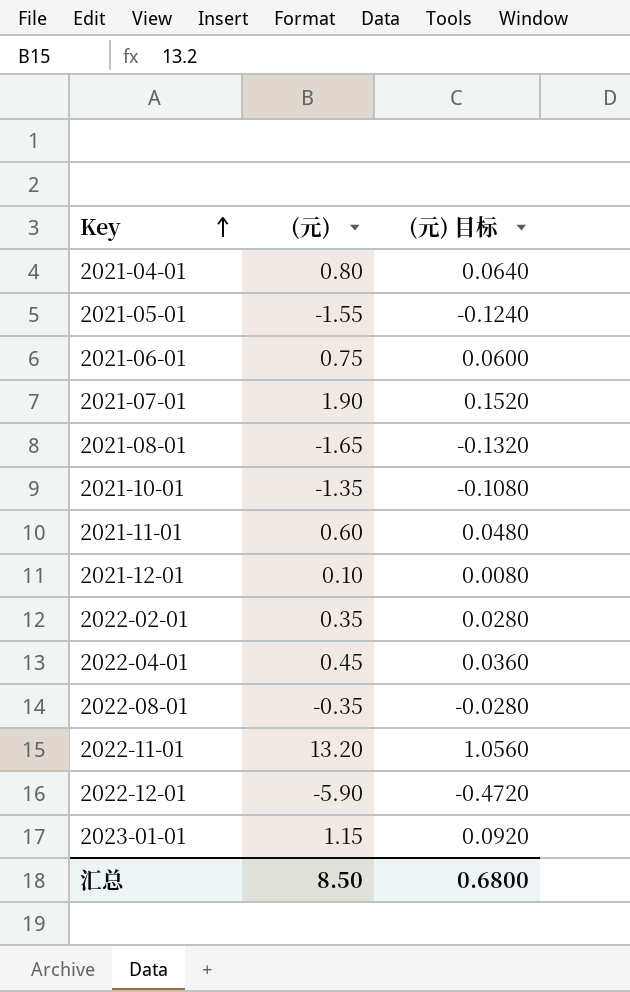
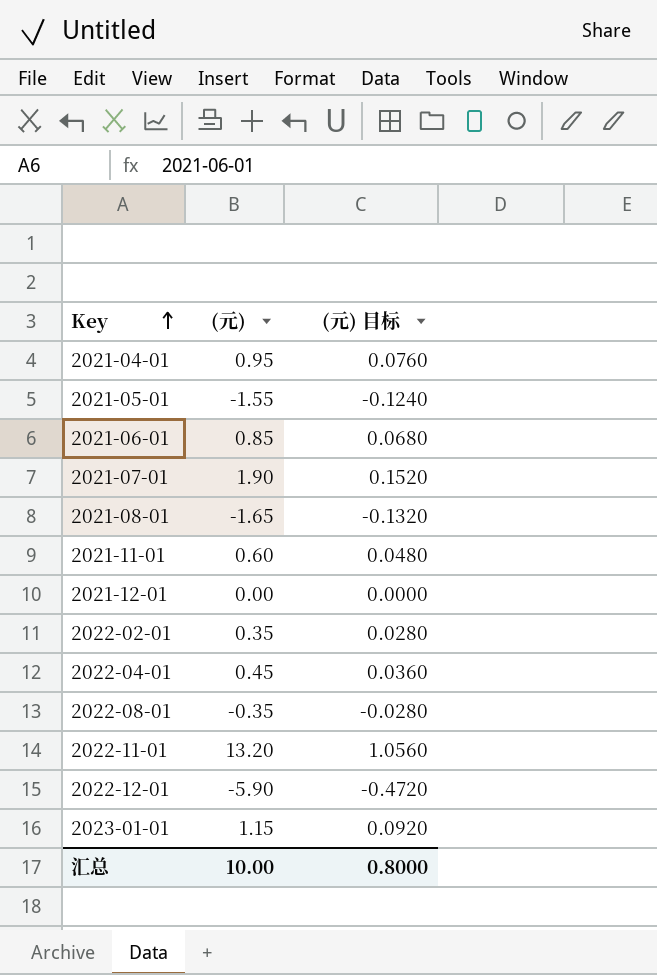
row 2021-10-01: -1.35 | -0.1080 -> none
2021-04-01 | (元): 0.80 -> 0.95
2021-04-01 | (元) 目标: 0.0640 -> 0.0760
2021-06-01 | (元): 0.75 -> 0.85
2021-06-01 | (元) 目标: 0.0600 -> 0.0680
2021-12-01 | (元): 0.10 -> 0.00
2021-12-01 | (元) 目标: 0.0080 -> 0.0000
汇总 | (元): 8.50 -> 10.00
汇总 | (元) 目标: 0.6800 -> 0.8000

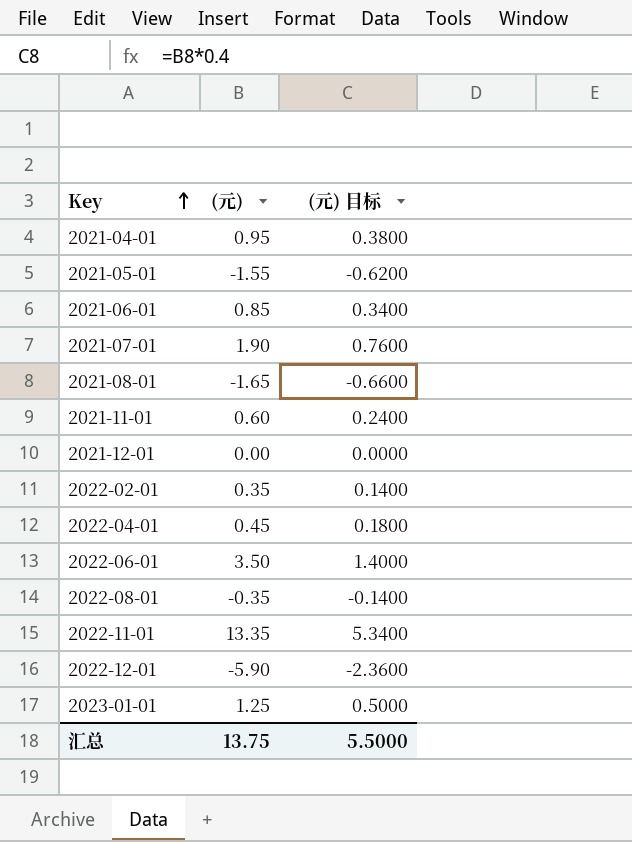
column (元) 目标 | formula: [(元)] * 0.08 -> [(元)] * 0.4
row 2022-06-01: none -> 3.50 | 1.4000
2022-11-01 | (元): 13.20 -> 13.35
2023-01-01 | (元): 1.15 -> 1.25
汇总 | (元): 10.00 -> 13.75
汇总 | (元) 目标: 0.8000 -> 5.5000

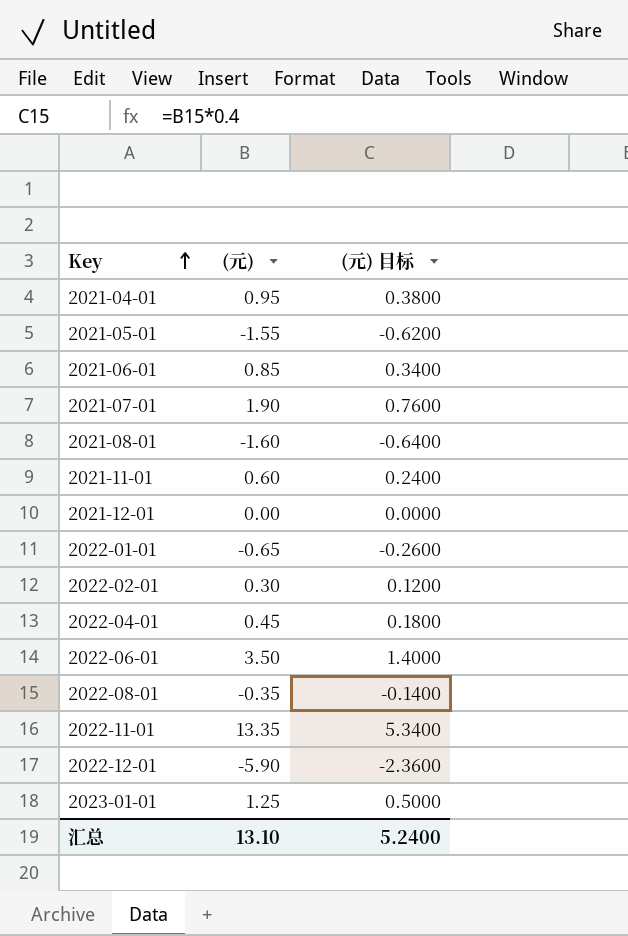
2021-08-01 | (元): -1.65 -> -1.60
2021-08-01 | (元) 目标: -0.6600 -> -0.6400
row 2022-01-01: none -> -0.65 | -0.2600
2022-02-01 | (元): 0.35 -> 0.30
2022-02-01 | (元) 目标: 0.1400 -> 0.1200
汇总 | (元): 13.75 -> 13.10
汇总 | (元) 目标: 5.5000 -> 5.2400

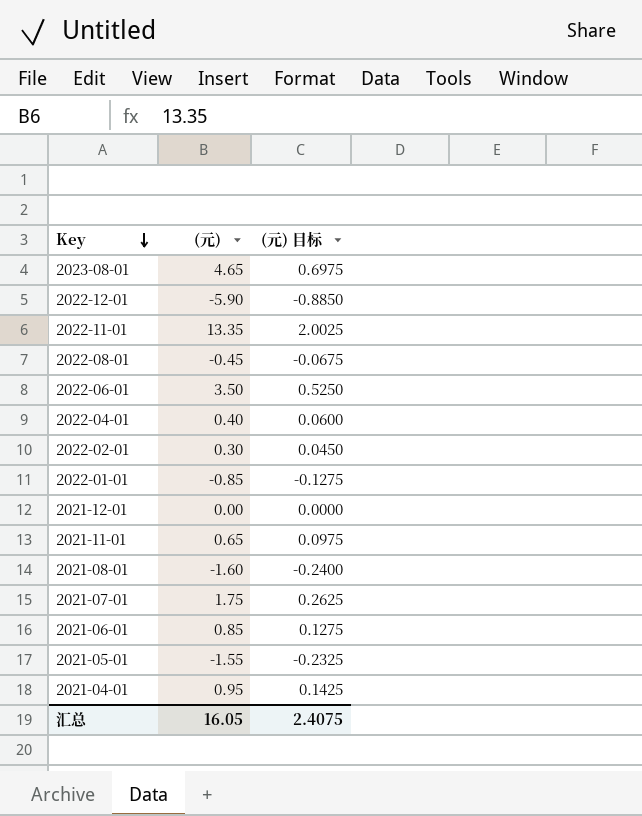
row order: Key ascending -> Key descending
column (元) 目标 | formula: [(元)] * 0.4 -> [(元)] * 0.15
row 2023-01-01: 1.25 | 0.5000 -> none
row 2023-08-01: none -> 4.65 | 0.6975
2022-08-01 | (元): -0.35 -> -0.45
2022-04-01 | (元): 0.45 -> 0.40
2022-01-01 | (元): -0.65 -> -0.85
2021-11-01 | (元): 0.60 -> 0.65
2021-07-01 | (元): 1.90 -> 1.75
汇总 | (元): 13.10 -> 16.05
汇总 | (元) 目标: 5.2400 -> 2.4075

